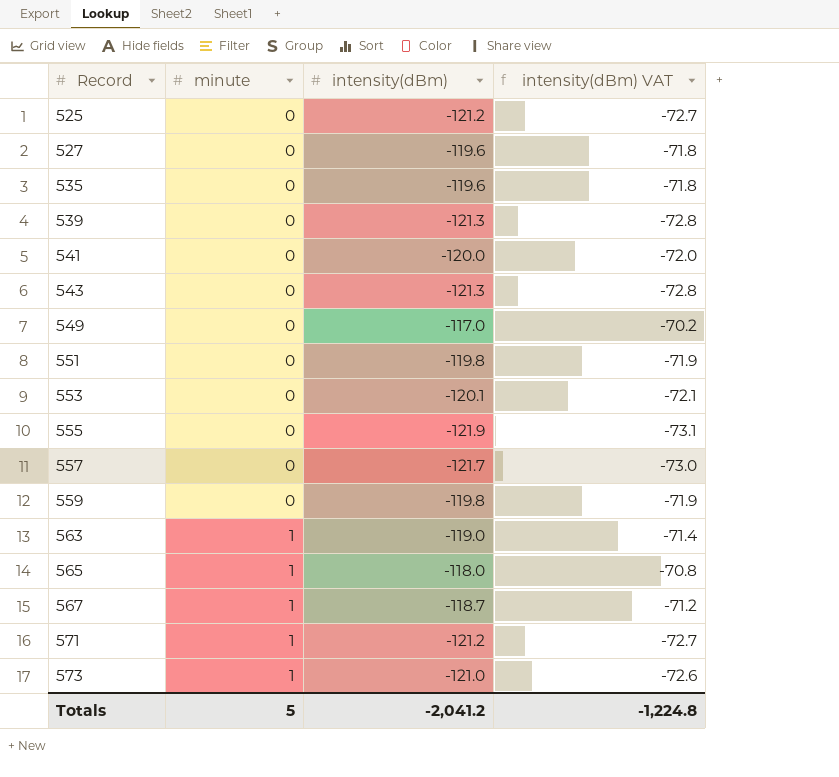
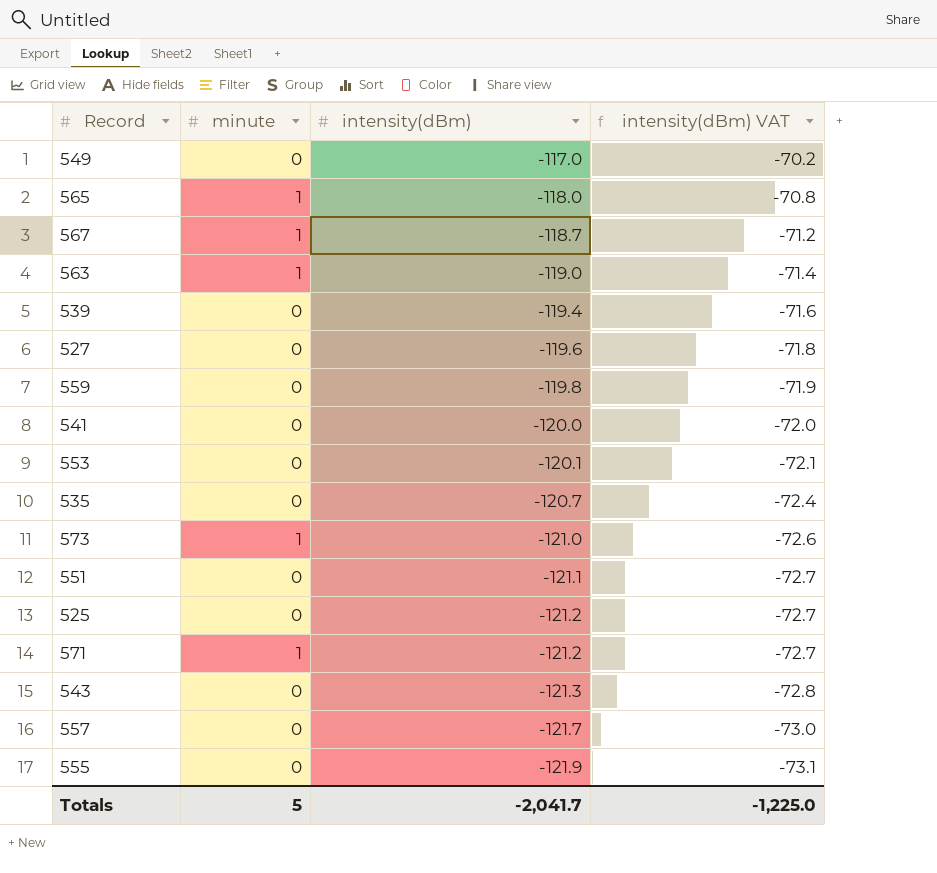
row order: Record ascending -> intensity(dBm) descending
539 | intensity(dBm): -121.3 -> -119.4
539 | intensity(dBm) VAT: -72.8 -> -71.6
535 | intensity(dBm): -119.6 -> -120.7
535 | intensity(dBm) VAT: -71.8 -> -72.4
551 | intensity(dBm): -119.8 -> -121.1
551 | intensity(dBm) VAT: -71.9 -> -72.7
Totals | intensity(dBm): -2,041.2 -> -2,041.7
Totals | intensity(dBm) VAT: -1,224.8 -> -1,225.0

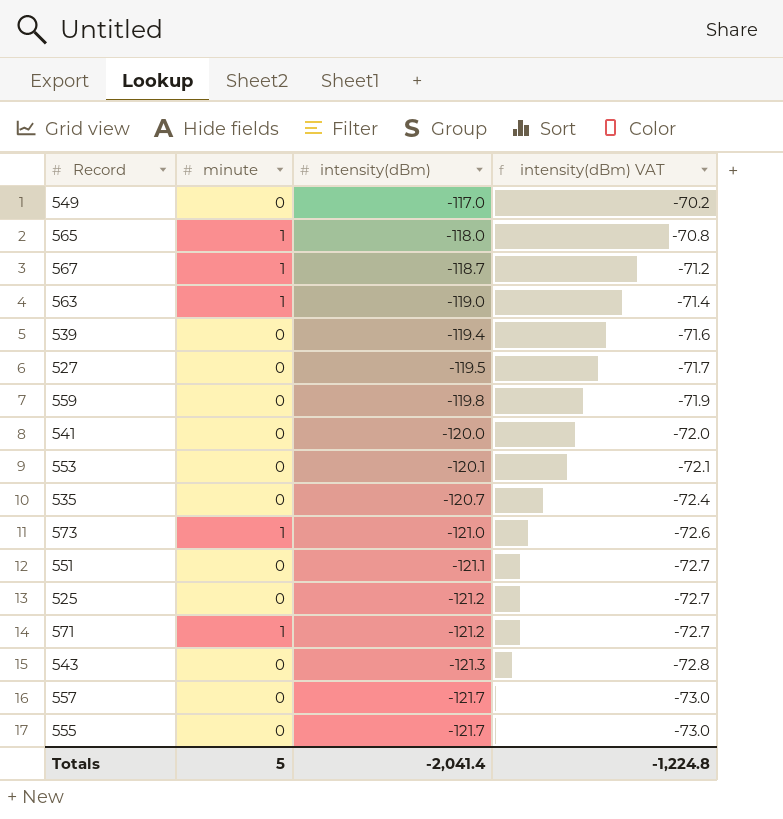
527 | intensity(dBm): -119.6 -> -119.5
527 | intensity(dBm) VAT: -71.8 -> -71.7
555 | intensity(dBm): -121.9 -> -121.7
555 | intensity(dBm) VAT: -73.1 -> -73.0
Totals | intensity(dBm): -2,041.7 -> -2,041.4
Totals | intensity(dBm) VAT: -1,225.0 -> -1,224.8

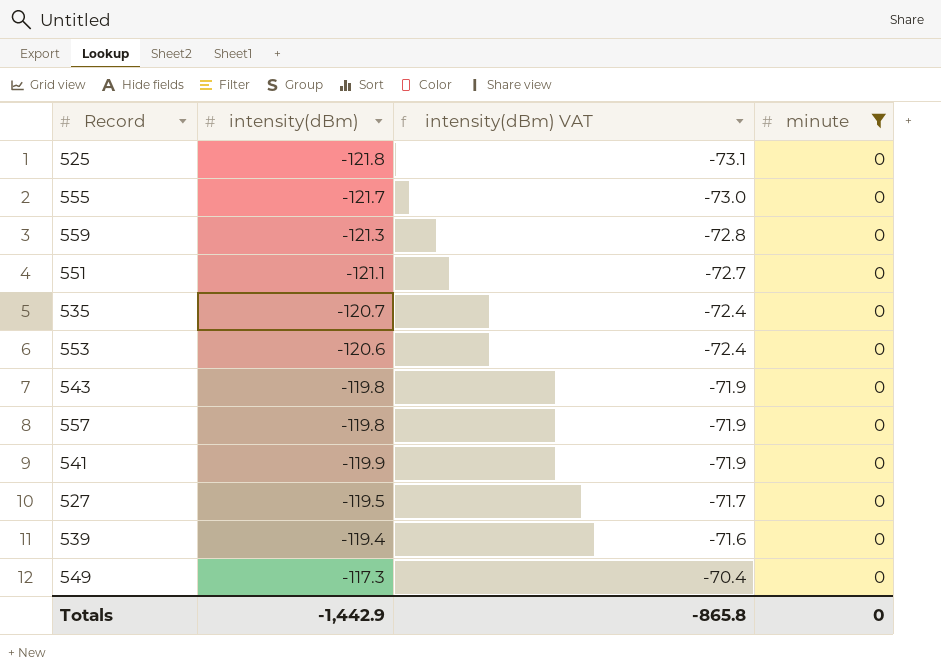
filter: none -> minute = 0
row order: intensity(dBm) descending -> intensity(dBm) VAT ascending
column minute | position: 2 -> 4
525 | intensity(dBm): -121.2 -> -121.8
525 | intensity(dBm) VAT: -72.7 -> -73.1
559 | intensity(dBm): -119.8 -> -121.3
559 | intensity(dBm) VAT: -71.9 -> -72.8
553 | intensity(dBm): -120.1 -> -120.6
553 | intensity(dBm) VAT: -72.1 -> -72.4
543 | intensity(dBm): -121.3 -> -119.8
543 | intensity(dBm) VAT: -72.8 -> -71.9
557 | intensity(dBm): -121.7 -> -119.8
557 | intensity(dBm) VAT: -73.0 -> -71.9
541 | intensity(dBm): -120.0 -> -119.9
541 | intensity(dBm) VAT: -72.0 -> -71.9
549 | intensity(dBm): -117.0 -> -117.3
549 | intensity(dBm) VAT: -70.2 -> -70.4
Totals | intensity(dBm): -2,041.4 -> -1,442.9
Totals | intensity(dBm) VAT: -1,224.8 -> -865.8
Totals | minute: 5 -> 0

